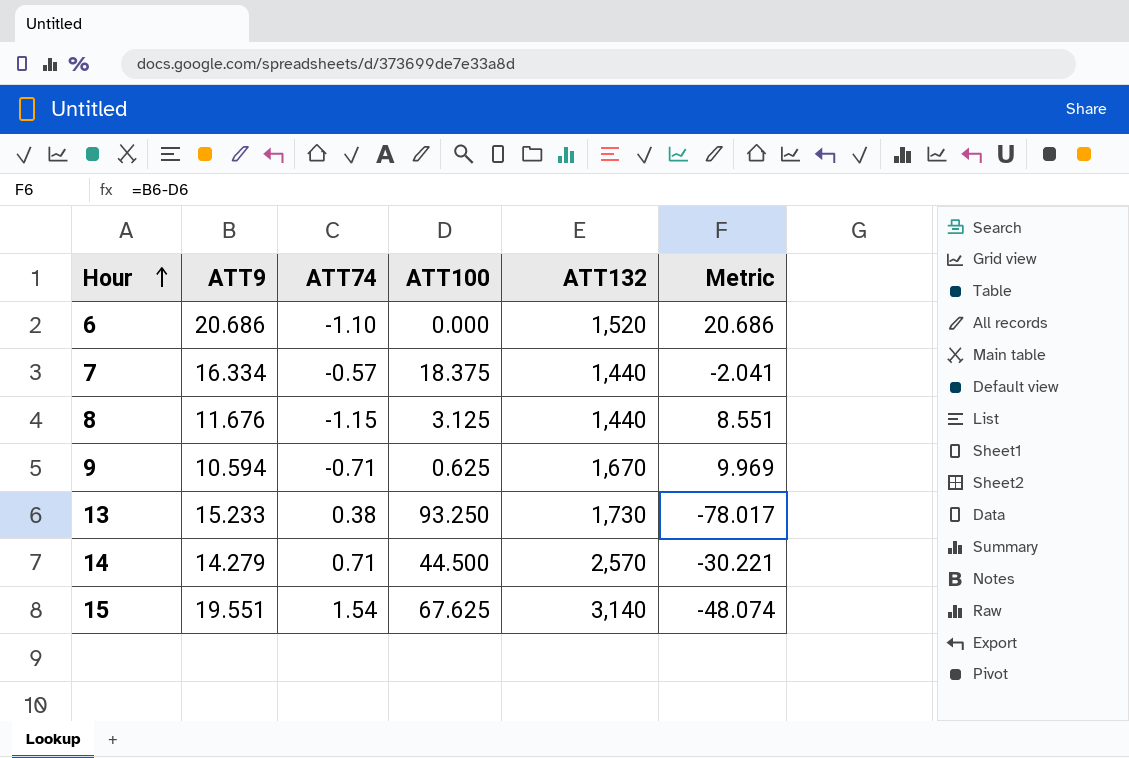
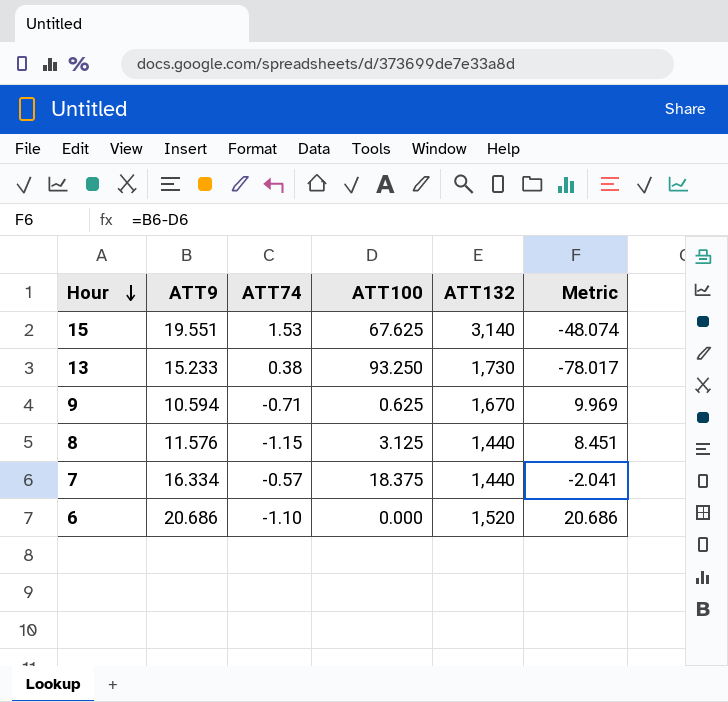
row order: Hour ascending -> Hour descending
row 14: 14.279 | 0.71 | 44.500 | 2,570 | -30.221 -> none
15 | ATT74: 1.54 -> 1.53
8 | ATT9: 11.676 -> 11.576
8 | Metric: 8.551 -> 8.451

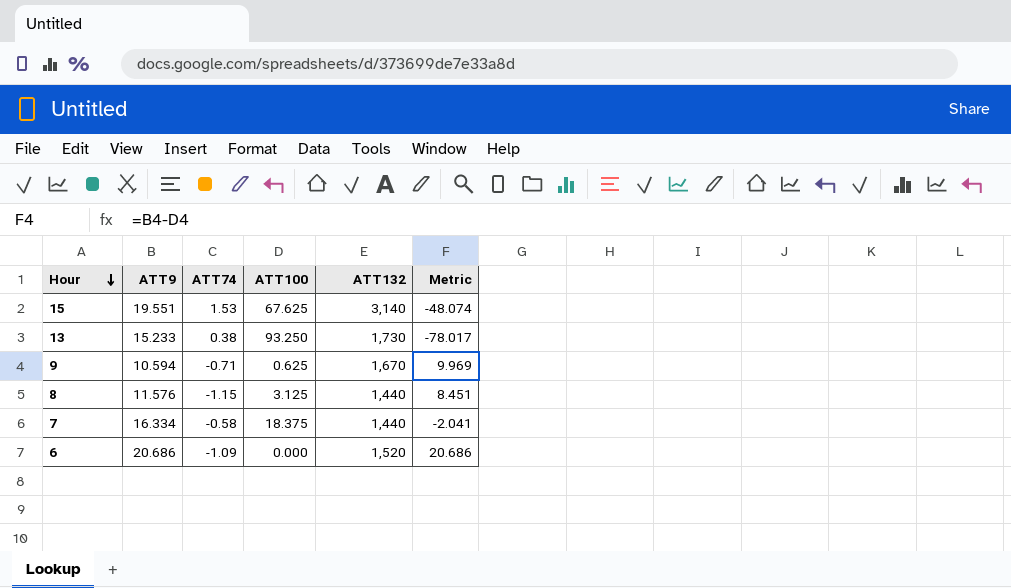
7 | ATT74: -0.57 -> -0.58
6 | ATT74: -1.10 -> -1.09

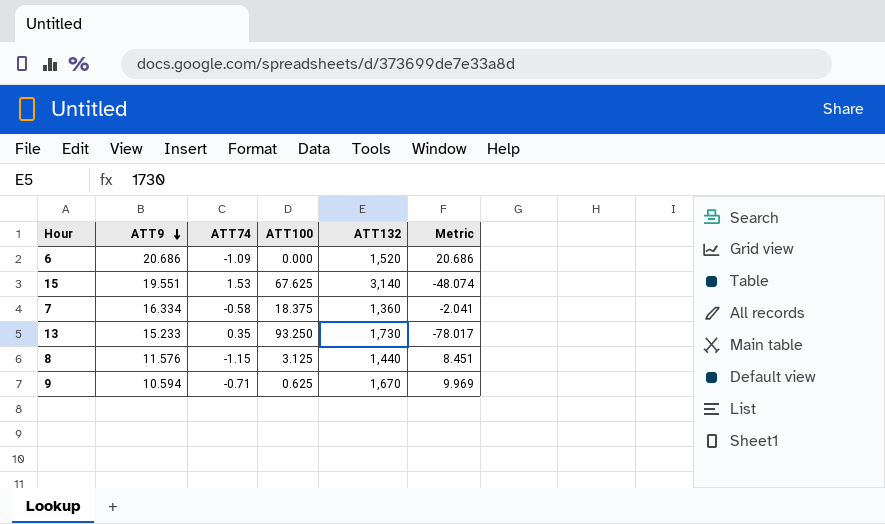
row order: Hour descending -> ATT9 descending
7 | ATT132: 1,440 -> 1,360
13 | ATT74: 0.38 -> 0.35

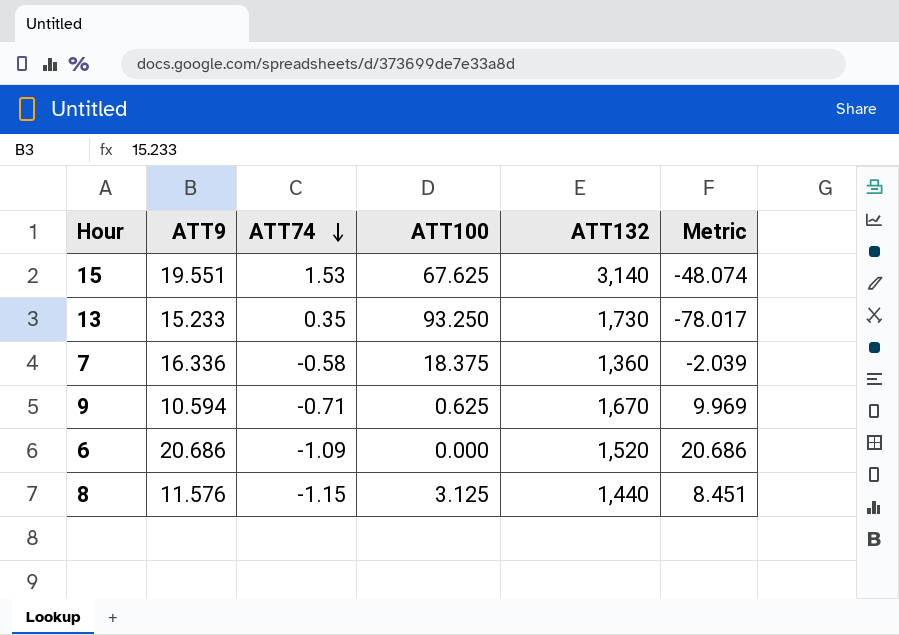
row order: ATT9 descending -> ATT74 descending
7 | ATT9: 16.334 -> 16.336
7 | Metric: -2.041 -> -2.039

